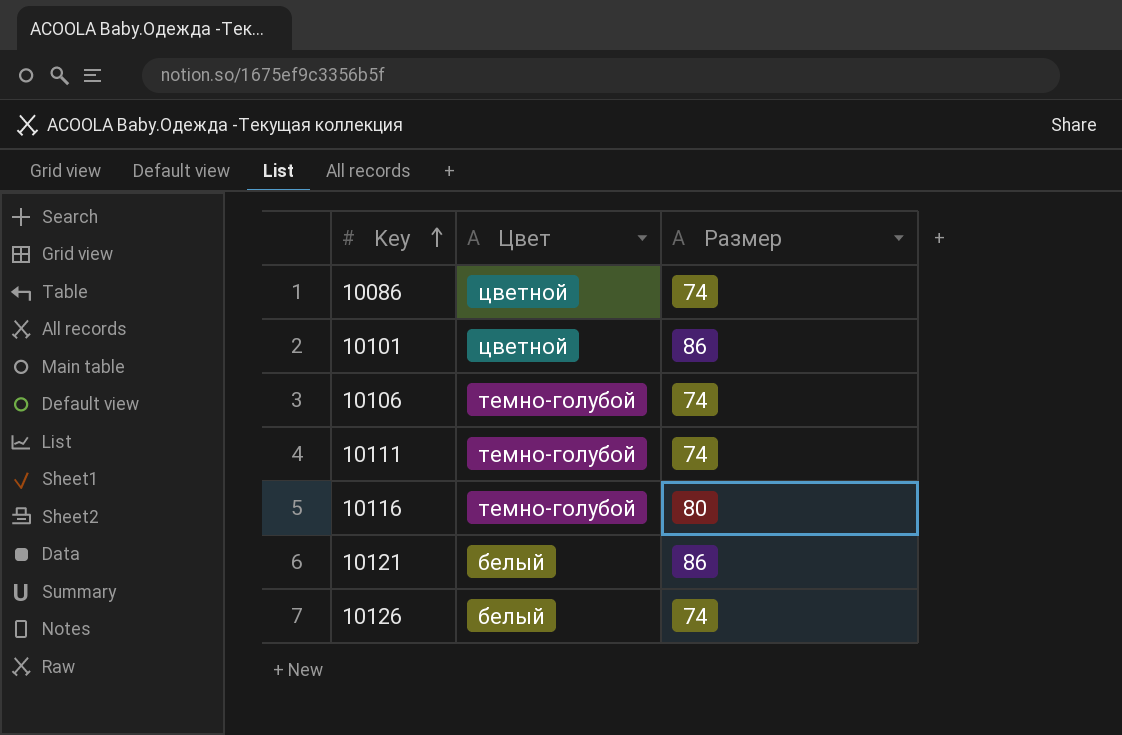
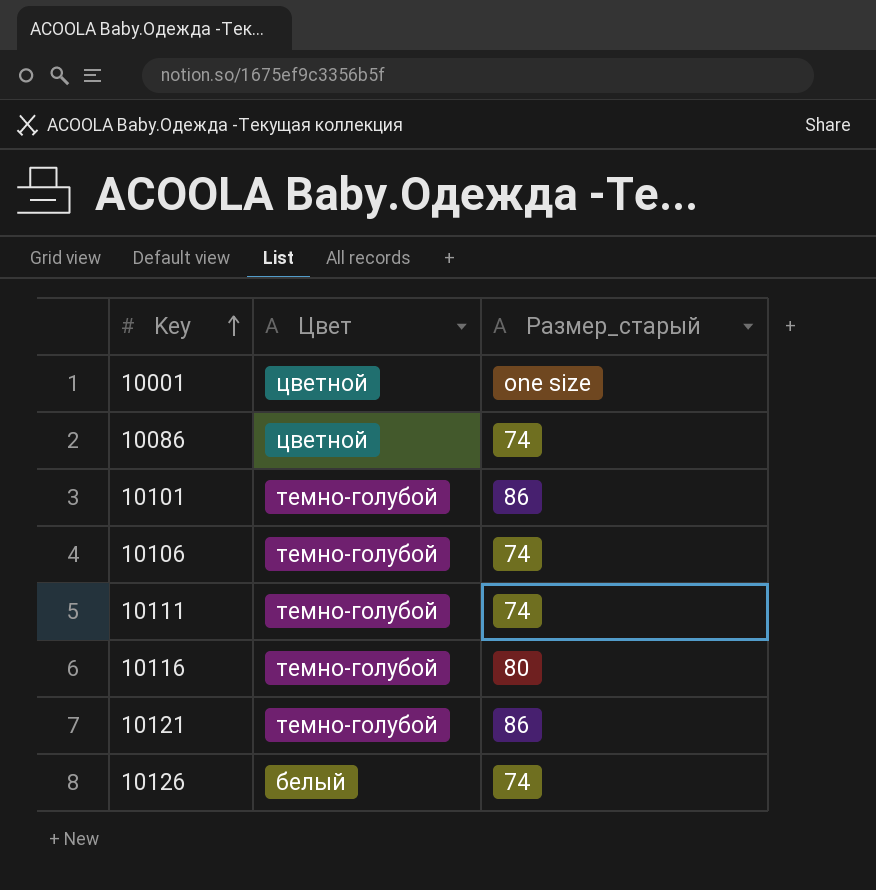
column name: Размер -> Размер_старый
row 10001: none -> цветной | one size
10101 | Цвет: цветной -> темно-голубой
10121 | Цвет: белый -> темно-голубой

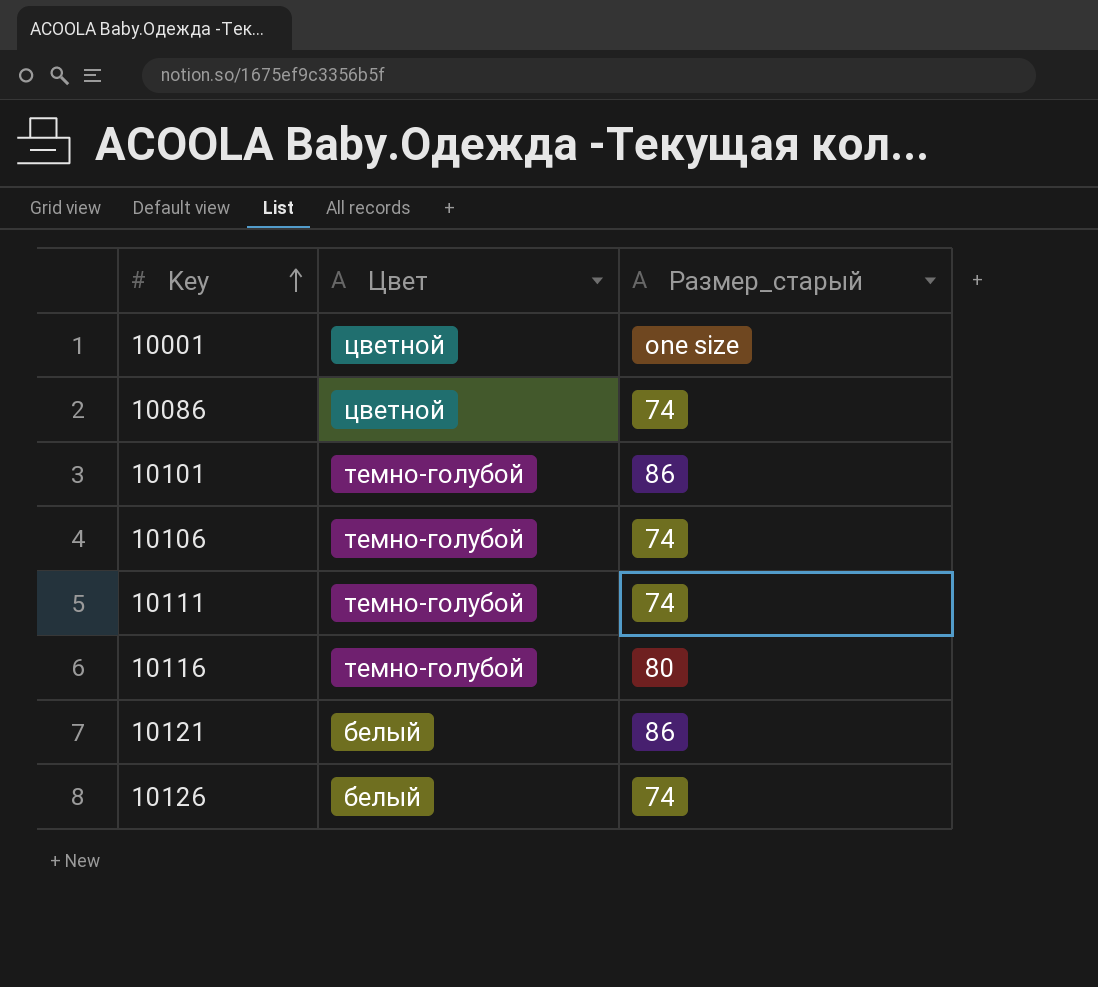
10121 | Цвет: темно-голубой -> белый

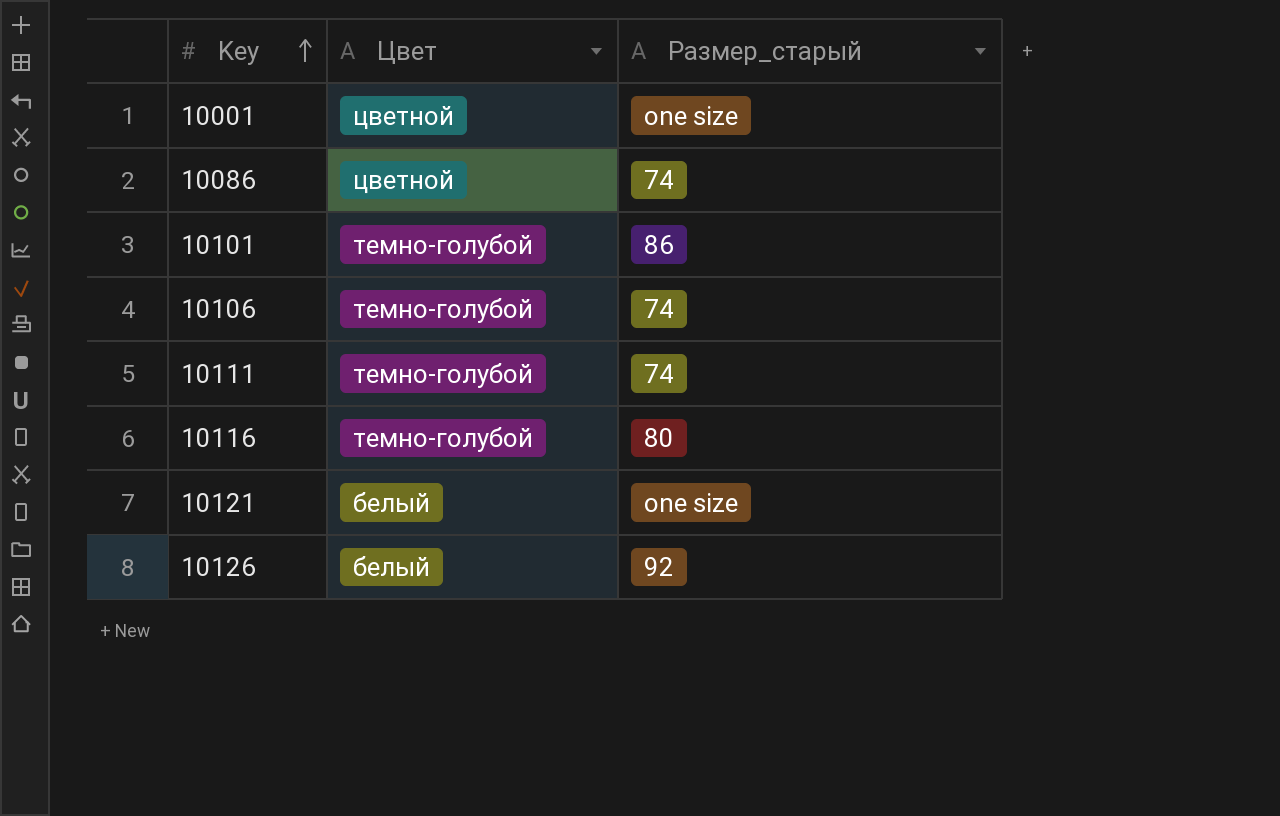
10121 | Размер_старый: 86 -> one size
10126 | Размер_старый: 74 -> 92

